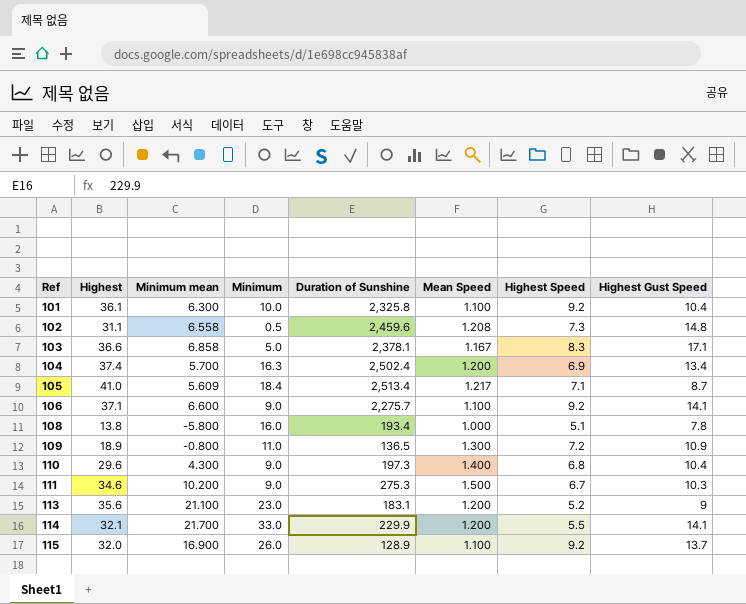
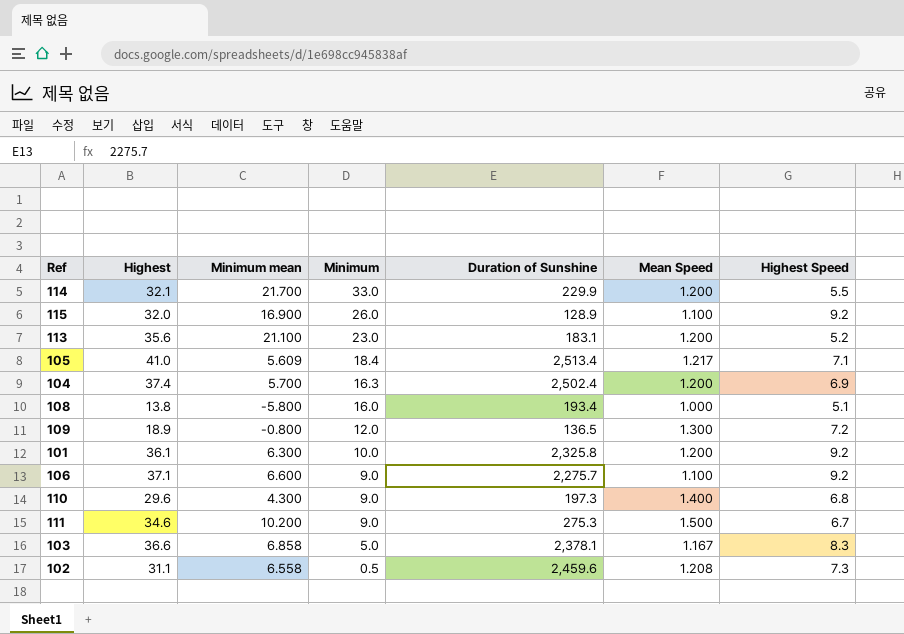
row order: Ref ascending -> Minimum descending
column Highest Gust Speed | position: 8 -> none
109 | Minimum: 11.0 -> 12.0
101 | Mean Speed: 1.100 -> 1.200

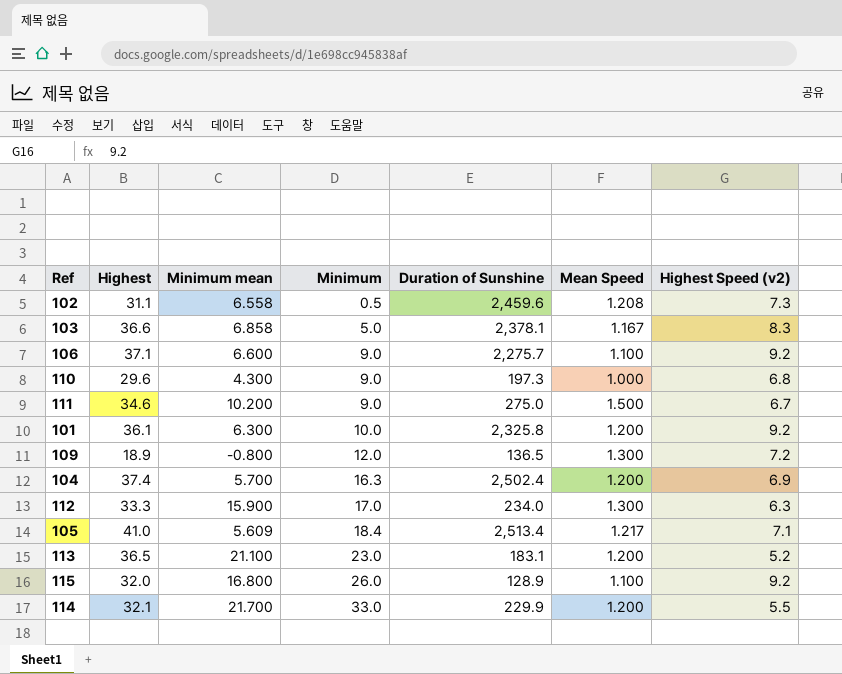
row order: Minimum descending -> Minimum ascending
column name: Highest Speed -> Highest Speed (v2)
row 108: 13.8 | -5.800 | 16.0 | 193.4 | 1.000 | 5.1 -> none
110 | Mean Speed: 1.400 -> 1.000
111 | Duration of Sunshine: 275.3 -> 275.0
row 112: none -> 33.3 | 15.900 | 17.0 | 234.0 | 1.300 | 6.3
113 | Highest: 35.6 -> 36.5
115 | Minimum mean: 16.900 -> 16.800

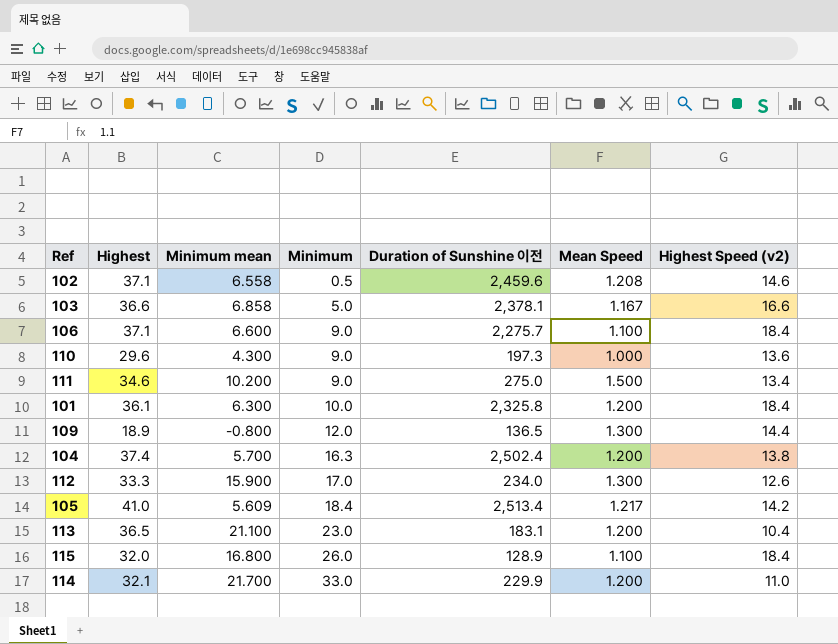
column name: Duration of Sunshine -> Duration of Sunshine 이전
102 | Highest: 31.1 -> 37.1
102 | Highest Speed (v2): 7.3 -> 14.6
103 | Highest Speed (v2): 8.3 -> 16.6
106 | Highest Speed (v2): 9.2 -> 18.4
110 | Highest Speed (v2): 6.8 -> 13.6
111 | Highest Speed (v2): 6.7 -> 13.4
101 | Highest Speed (v2): 9.2 -> 18.4
109 | Highest Speed (v2): 7.2 -> 14.4
104 | Highest Speed (v2): 6.9 -> 13.8
112 | Highest Speed (v2): 6.3 -> 12.6
105 | Highest Speed (v2): 7.1 -> 14.2
113 | Highest Speed (v2): 5.2 -> 10.4
115 | Highest Speed (v2): 9.2 -> 18.4
114 | Highest Speed (v2): 5.5 -> 11.0

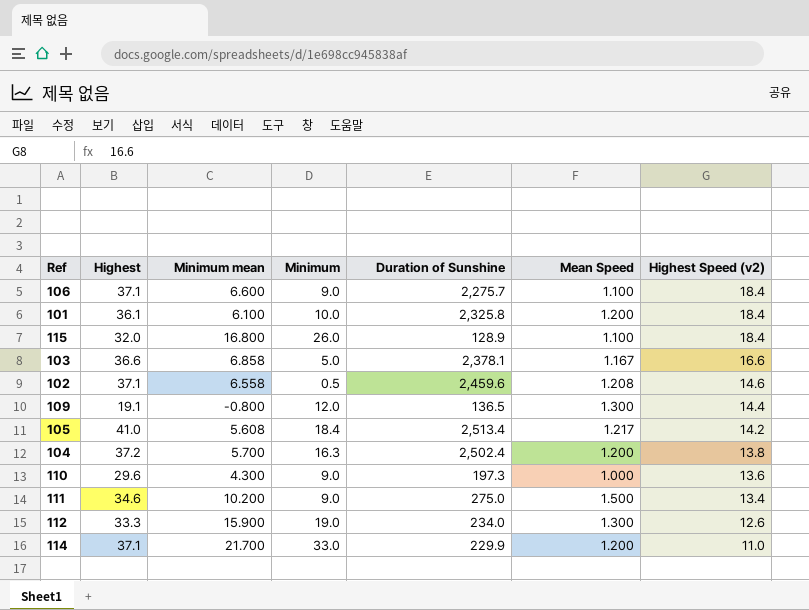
row order: Minimum ascending -> Highest Speed (v2) descending
column name: Duration of Sunshine 이전 -> Duration of Sunshine
row 113: 36.5 | 21.100 | 23.0 | 183.1 | 1.200 | 10.4 -> none
101 | Minimum mean: 6.300 -> 6.100
109 | Highest: 18.9 -> 19.1
105 | Minimum mean: 5.609 -> 5.608
104 | Highest: 37.4 -> 37.2
112 | Minimum: 17.0 -> 19.0
114 | Highest: 32.1 -> 37.1

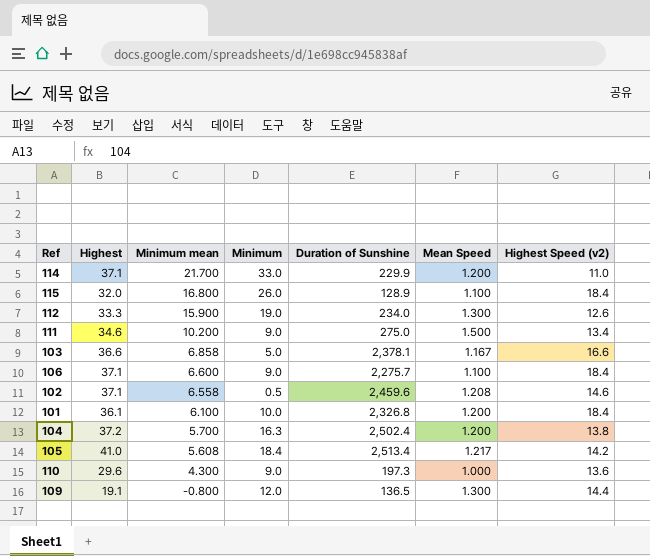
row order: Highest Speed (v2) descending -> Minimum mean descending
101 | Duration of Sunshine: 2,325.8 -> 2,326.8

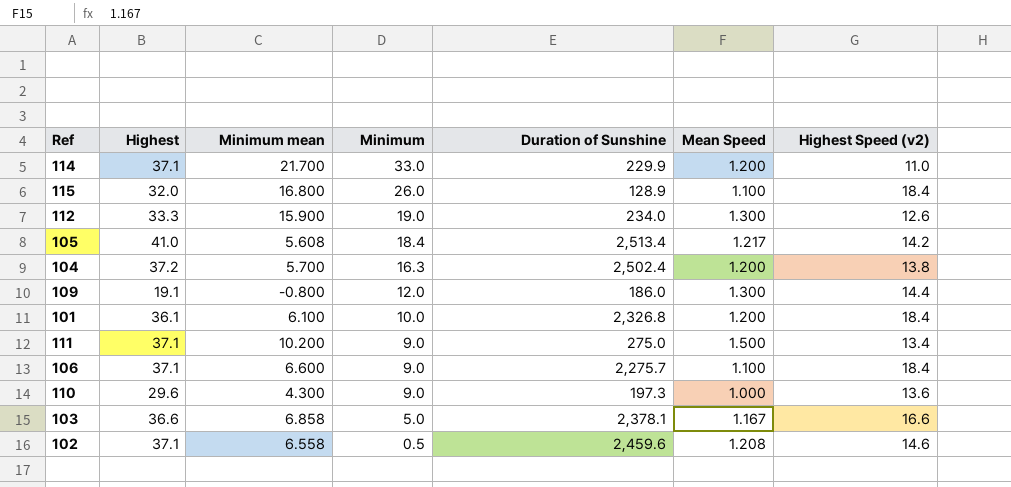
row order: Minimum mean descending -> Minimum descending
109 | Duration of Sunshine: 136.5 -> 186.0
111 | Highest: 34.6 -> 37.1

